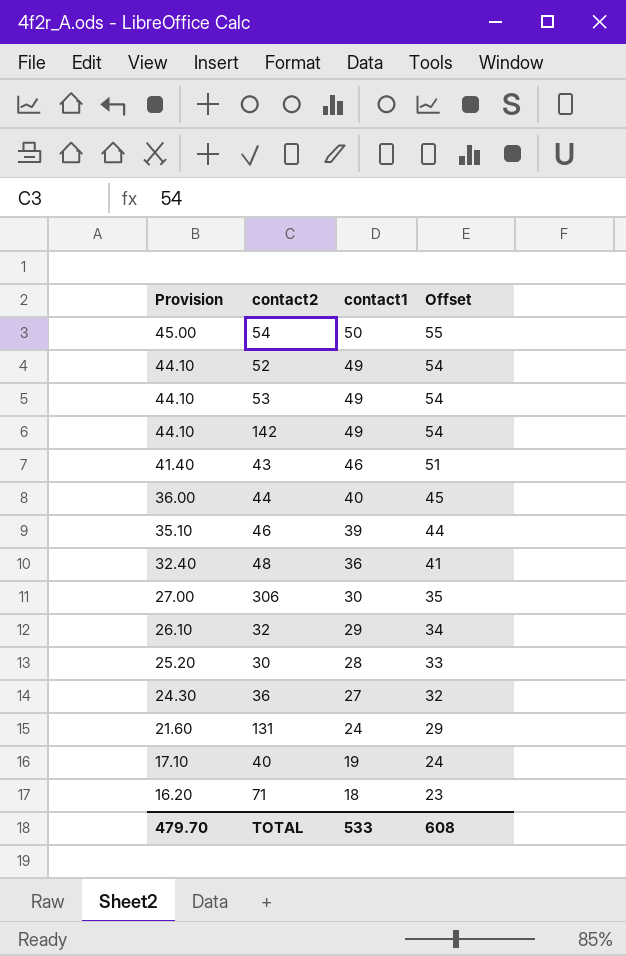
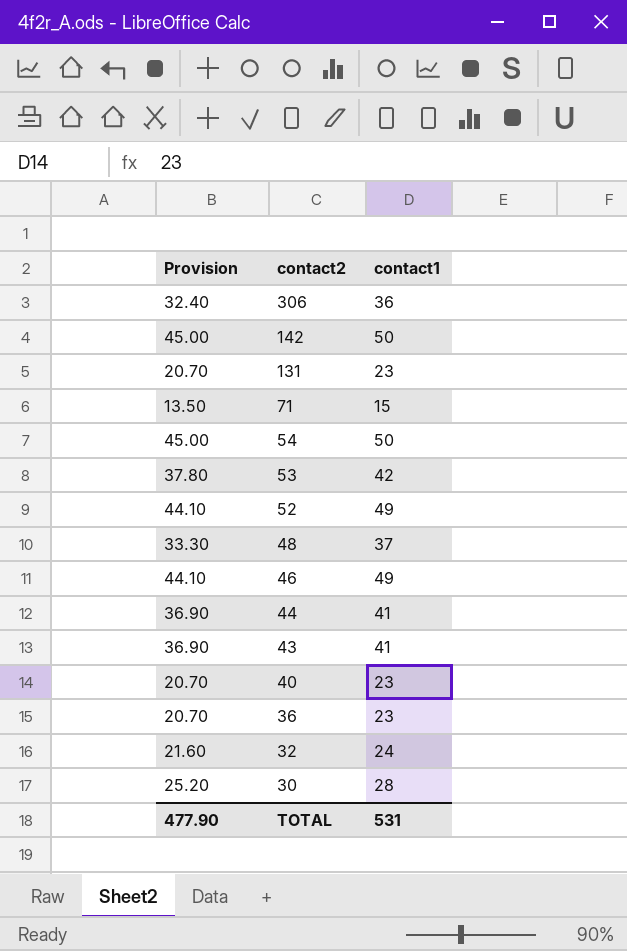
row order: Provision descending -> contact2 descending
column Offset | formula: [contact1] + 5 -> none
306 | Provision: 27.00 -> 32.40
306 | contact1: 30 -> 36
142 | Provision: 44.10 -> 45.00
142 | contact1: 49 -> 50
131 | Provision: 21.60 -> 20.70
131 | contact1: 24 -> 23
71 | Provision: 16.20 -> 13.50
71 | contact1: 18 -> 15
53 | Provision: 44.10 -> 37.80
53 | contact1: 49 -> 42
48 | Provision: 32.40 -> 33.30
48 | contact1: 36 -> 37
46 | Provision: 35.10 -> 44.10
46 | contact1: 39 -> 49
44 | Provision: 36.00 -> 36.90
44 | contact1: 40 -> 41
43 | Provision: 41.40 -> 36.90
43 | contact1: 46 -> 41
40 | Provision: 17.10 -> 20.70
40 | contact1: 19 -> 23
36 | Provision: 24.30 -> 20.70
36 | contact1: 27 -> 23
32 | Provision: 26.10 -> 21.60
32 | contact1: 29 -> 24
TOTAL | Provision: 479.70 -> 477.90
TOTAL | contact1: 533 -> 531

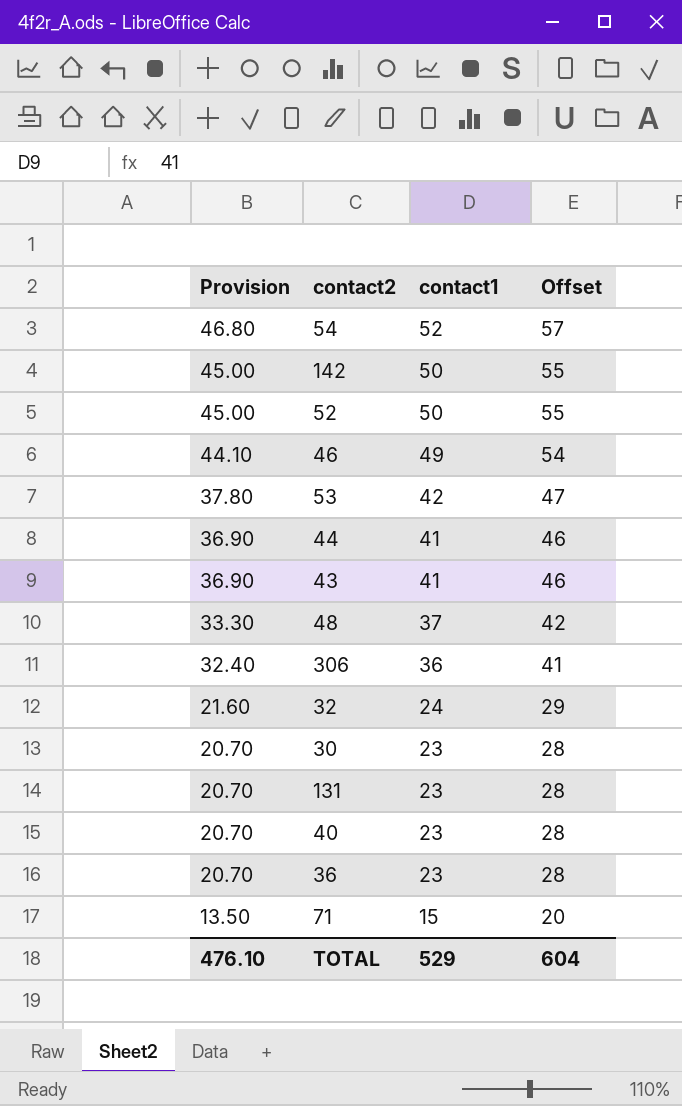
row order: contact2 descending -> Provision descending
column Offset | formula: none -> [contact1] + 5
54 | Provision: 45.00 -> 46.80
54 | contact1: 50 -> 52
52 | Provision: 44.10 -> 45.00
52 | contact1: 49 -> 50
30 | Provision: 25.20 -> 20.70
30 | contact1: 28 -> 23
TOTAL | Provision: 477.90 -> 476.10
TOTAL | contact1: 531 -> 529

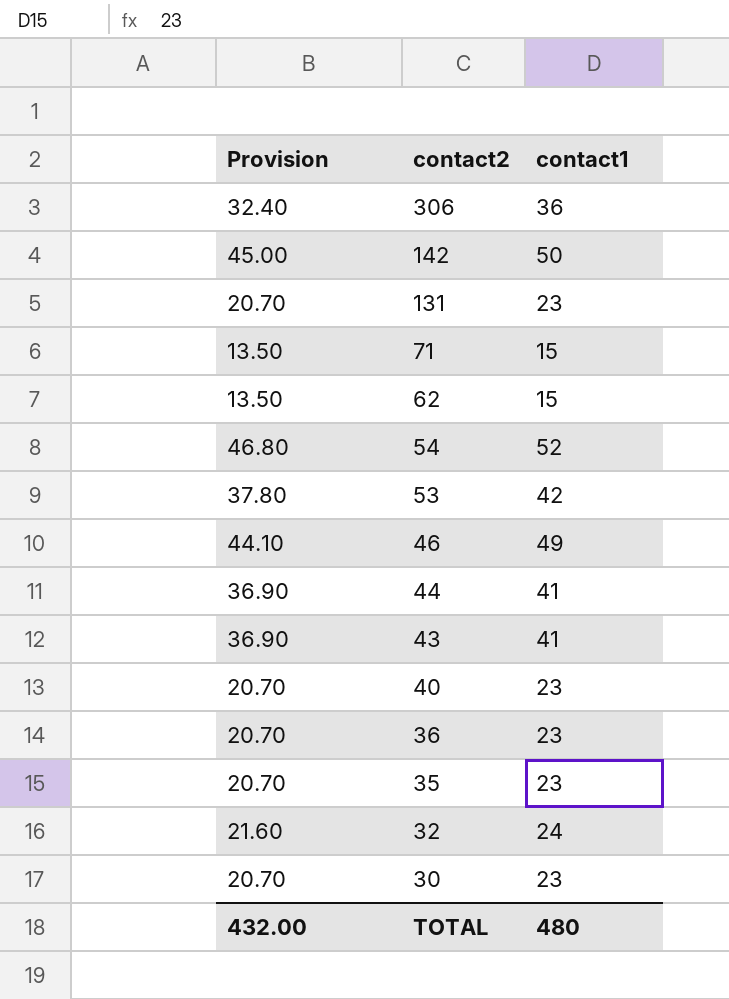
row order: Provision descending -> contact2 descending
column Offset | formula: [contact1] + 5 -> none
row 52: 45.00 | 50 | 55 -> none
row 48: 33.30 | 37 | 42 -> none
row 62: none -> 13.50 | 15
row 35: none -> 20.70 | 23
TOTAL | Provision: 476.10 -> 432.00
TOTAL | contact1: 529 -> 480

